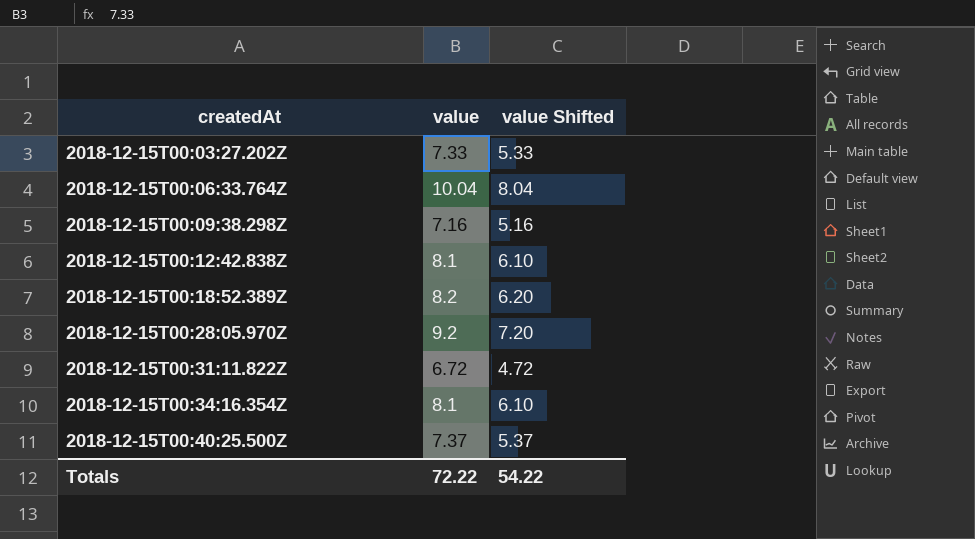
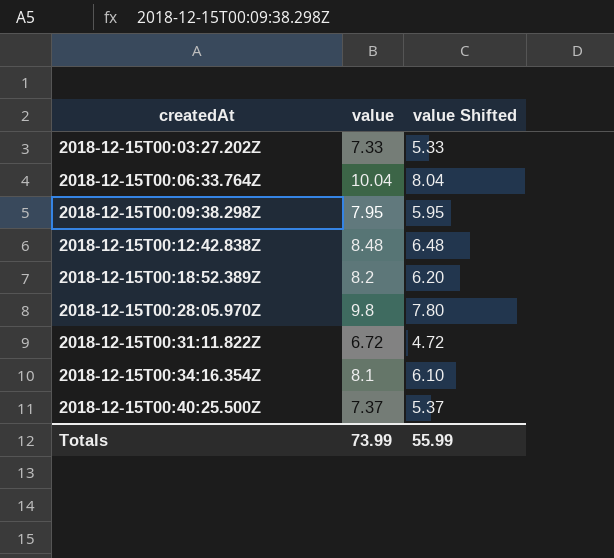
2018-12-15T00:09:38.298Z | value: 7.16 -> 7.95
2018-12-15T00:09:38.298Z | value Shifted: 5.16 -> 5.95
2018-12-15T00:12:42.838Z | value: 8.1 -> 8.48
2018-12-15T00:12:42.838Z | value Shifted: 6.10 -> 6.48
2018-12-15T00:28:05.970Z | value: 9.2 -> 9.8
2018-12-15T00:28:05.970Z | value Shifted: 7.20 -> 7.80
Totals | value: 72.22 -> 73.99
Totals | value Shifted: 54.22 -> 55.99

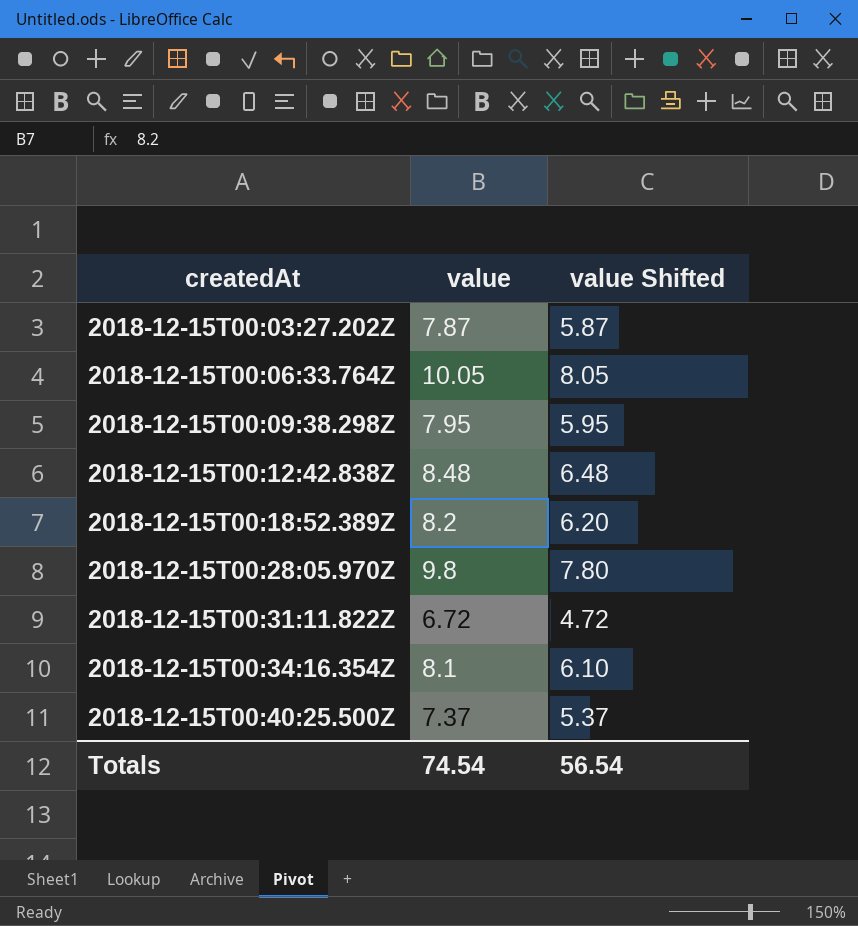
2018-12-15T00:03:27.202Z | value: 7.33 -> 7.87
2018-12-15T00:03:27.202Z | value Shifted: 5.33 -> 5.87
2018-12-15T00:06:33.764Z | value: 10.04 -> 10.05
2018-12-15T00:06:33.764Z | value Shifted: 8.04 -> 8.05
Totals | value: 73.99 -> 74.54
Totals | value Shifted: 55.99 -> 56.54

